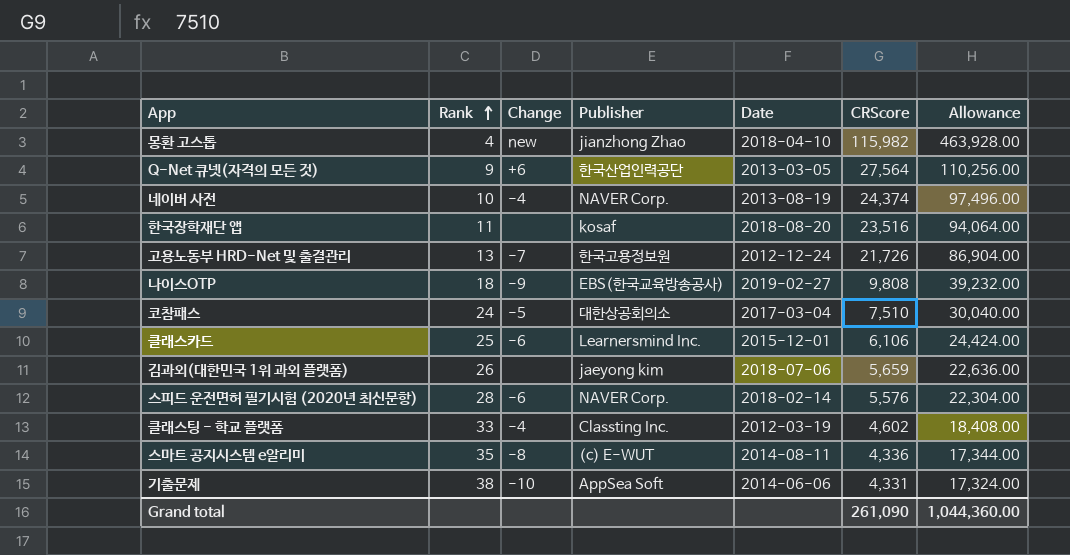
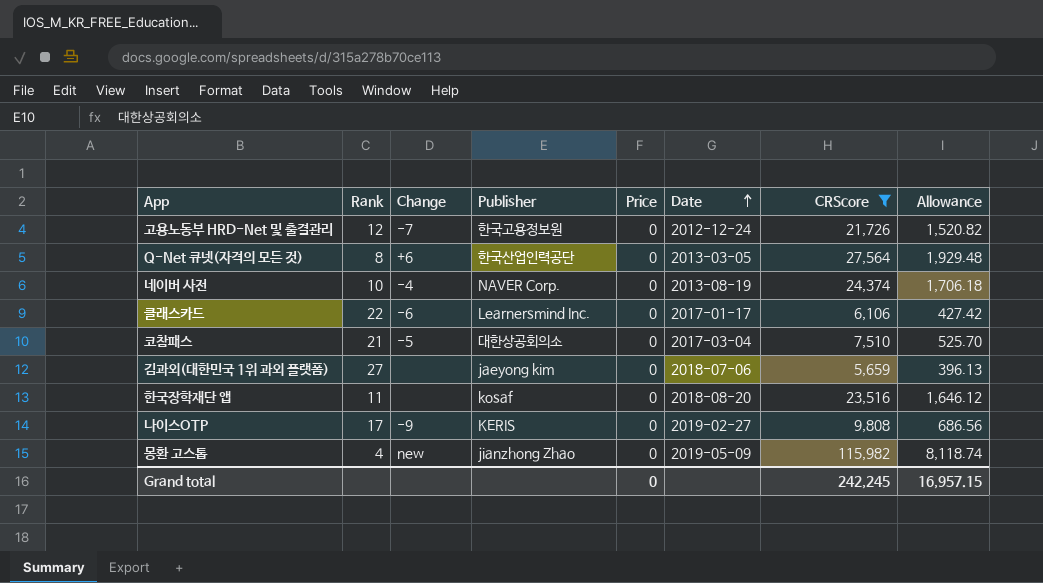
filter: none -> CRScore >= 5,659
row order: Rank ascending -> Date ascending
column Price | position: none -> 5
column Allowance | formula: [CRScore] * 4 -> [CRScore] * 0.07
고용노동부 HRD-Net 및 출결관리 | Rank: 13 -> 12
Q-Net 큐넷(자격의 모든 것) | Rank: 9 -> 8
클래스카드 | Rank: 25 -> 22
클래스카드 | Date: 2015-12-01 -> 2017-01-17
코참패스 | Rank: 24 -> 21
김과외(대한민국 1위 과외 플랫폼) | Rank: 26 -> 27
나이스OTP | Rank: 18 -> 17
나이스OTP | Publisher: EBS(한국교육방송공사) -> KERIS
몽환 고스톱 | Date: 2018-04-10 -> 2019-05-09
Grand total | CRScore: 261,090 -> 242,245
Grand total | Allowance: 1,044,360.00 -> 16,957.15

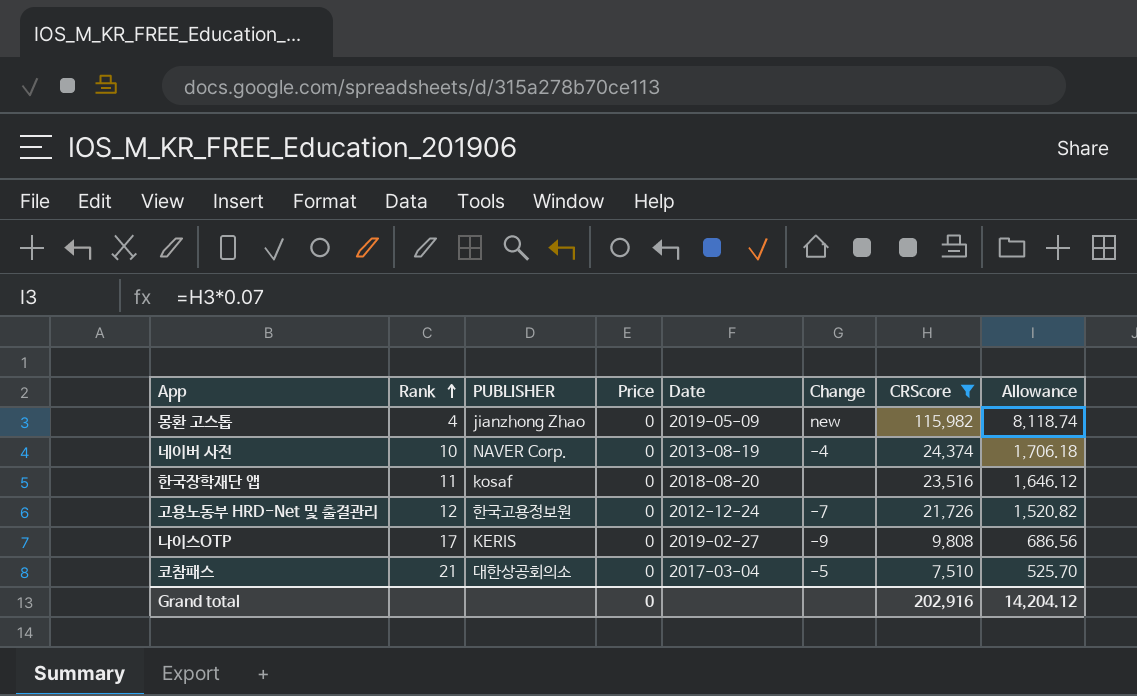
row order: Date ascending -> Rank ascending
column name: Publisher -> PUBLISHER
column Change | position: 3 -> 6
row Q-Net 큐넷(자격의 모든 것): 8 | +6 | 한국산업인력공단 | 0 | 2013-03-05 | 27,564 | 1,929.48 -> none
row 클래스카드: 22 | -6 | Learnersmind Inc. | 0 | 2017-01-17 | 6,106 | 427.42 -> none
row 김과외(대한민국 1위 과외 플랫폼): 27 | none | jaeyong kim | 0 | 2018-07-06 | 5,659 | 396.13 -> none
Grand total | CRScore: 242,245 -> 202,916
Grand total | Allowance: 16,957.15 -> 14,204.12

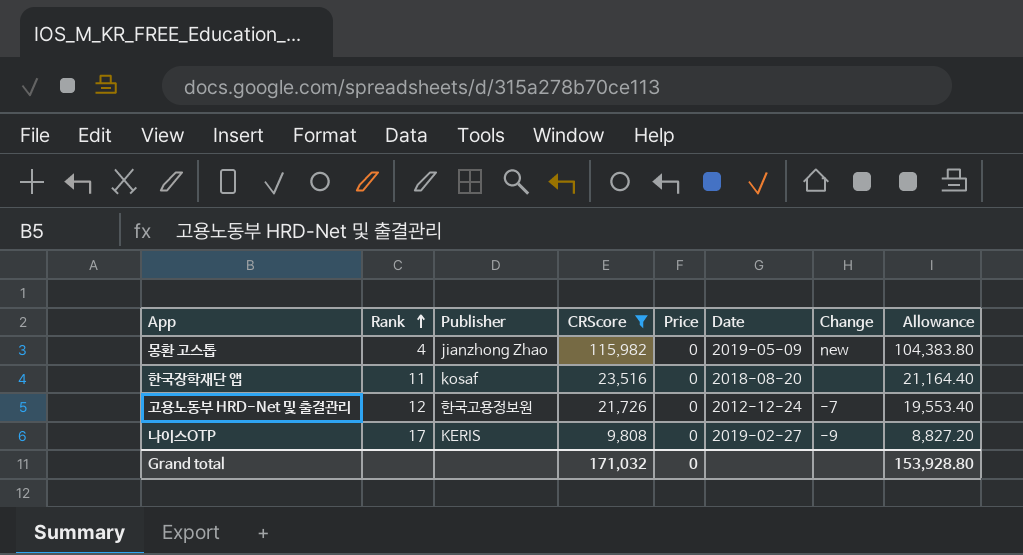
column name: PUBLISHER -> Publisher
column CRScore | position: 7 -> 4
column Allowance | formula: [CRScore] * 0.07 -> [CRScore] * 0.9
row 네이버 사전: 10 | NAVER Corp. | 0 | 2013-08-19 | -4 | 24,374 | 1,706.18 -> none
row 코참패스: 21 | 대한상공회의소 | 0 | 2017-03-04 | -5 | 7,510 | 525.70 -> none
Grand total | CRScore: 202,916 -> 171,032
Grand total | Allowance: 14,204.12 -> 153,928.80

